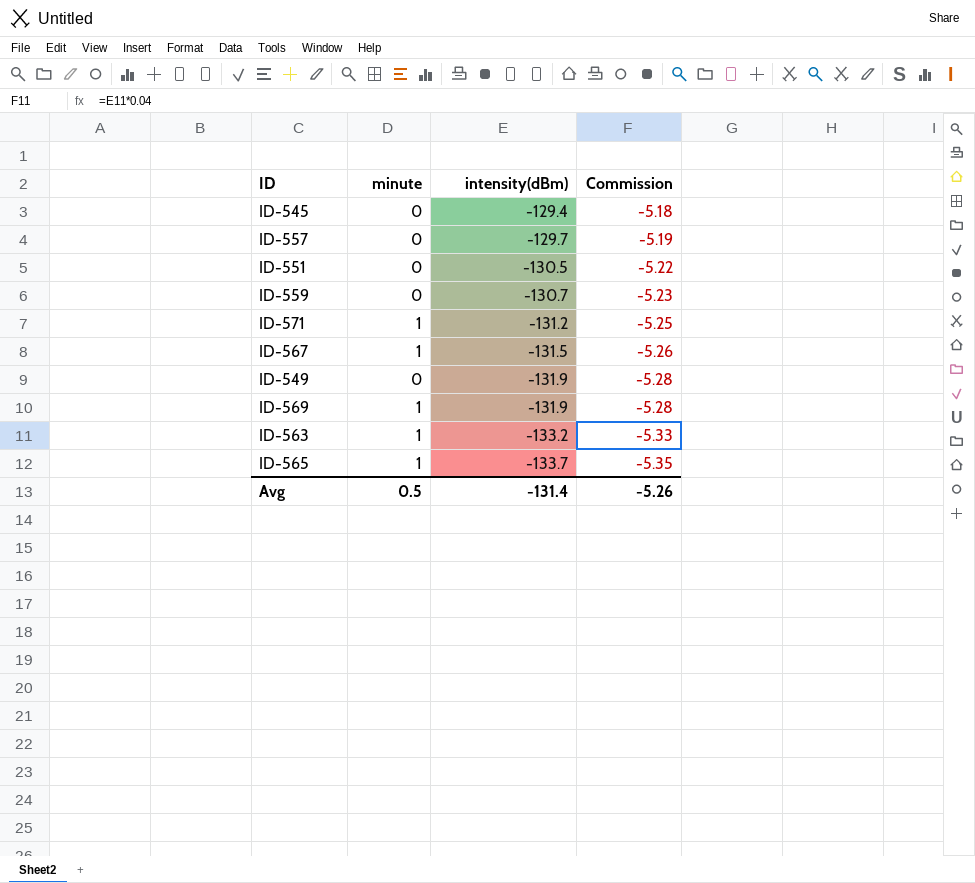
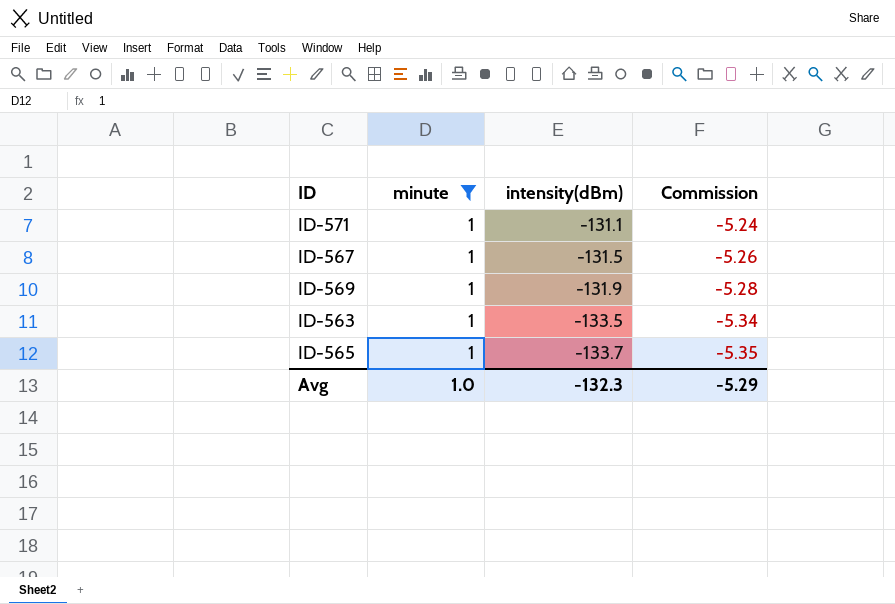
filter: none -> minute = 1
ID-571 | intensity(dBm): -131.2 -> -131.1
ID-571 | Commission: -5.25 -> -5.24
ID-563 | intensity(dBm): -133.2 -> -133.5
ID-563 | Commission: -5.33 -> -5.34
Avg | minute: 0.5 -> 1.0
Avg | intensity(dBm): -131.4 -> -132.3
Avg | Commission: -5.26 -> -5.29

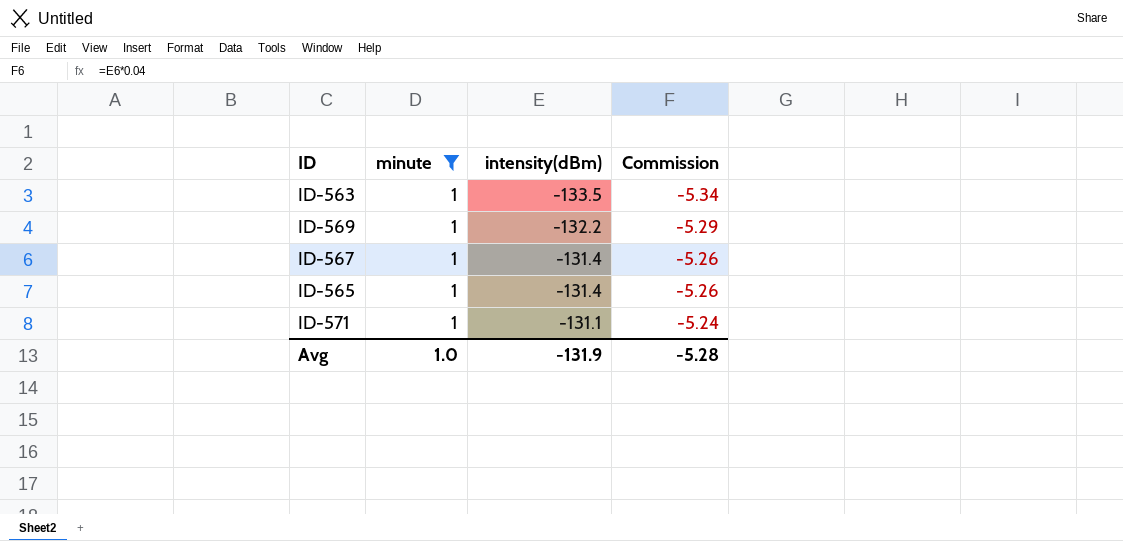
row order: intensity(dBm) descending -> intensity(dBm) ascending
ID-569 | intensity(dBm): -131.9 -> -132.2
ID-569 | Commission: -5.28 -> -5.29
ID-567 | intensity(dBm): -131.5 -> -131.4
ID-565 | intensity(dBm): -133.7 -> -131.4
ID-565 | Commission: -5.35 -> -5.26
Avg | intensity(dBm): -132.3 -> -131.9
Avg | Commission: -5.29 -> -5.28

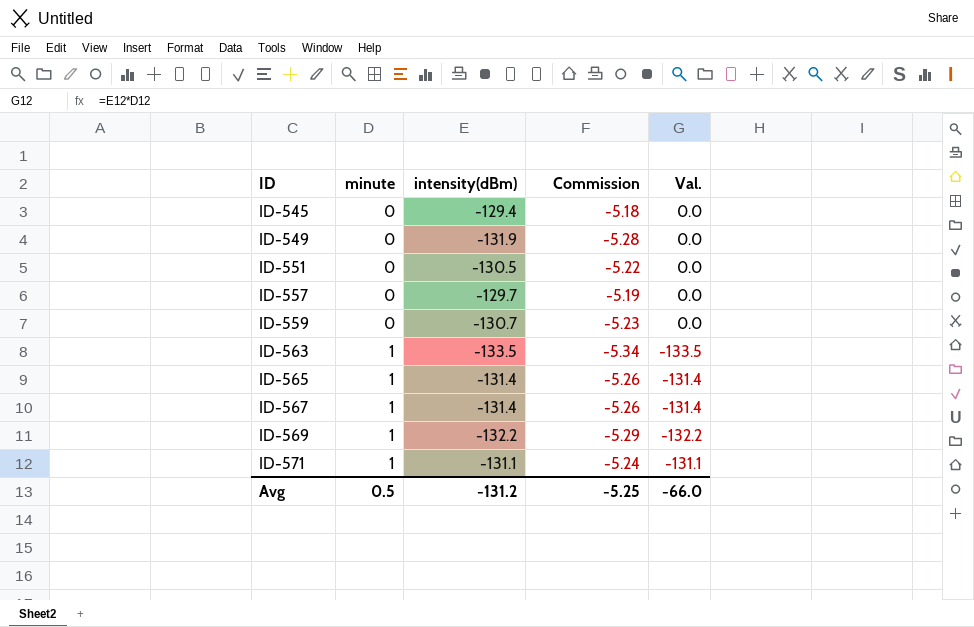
filter: minute = 1 -> none
row order: intensity(dBm) ascending -> ID ascending
column Val. | formula: none -> [minute] * [intensity(dBm)]
Avg | minute: 1.0 -> 0.5
Avg | intensity(dBm): -131.9 -> -131.2
Avg | Commission: -5.28 -> -5.25

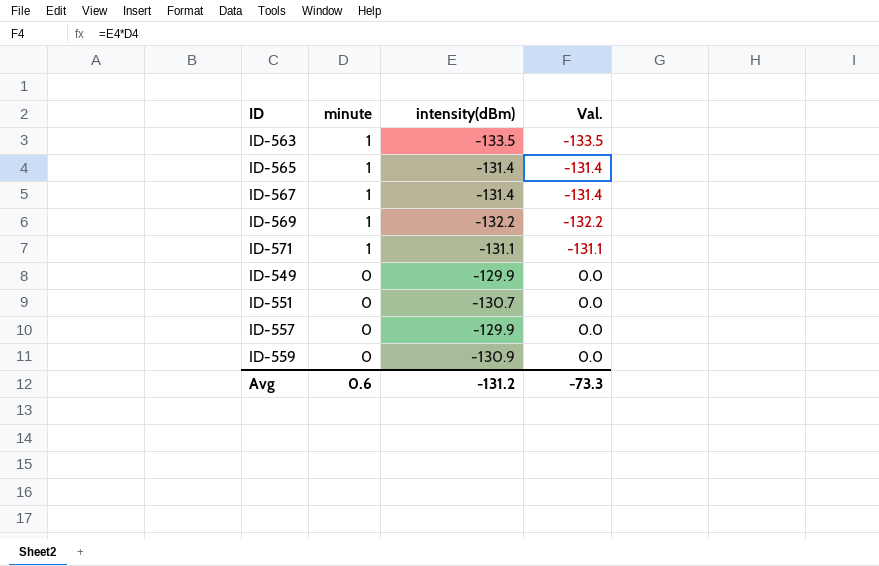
row order: ID ascending -> minute descending
column Commission | formula: [intensity(dBm)] * 0.04 -> none
row ID-545: 0 | -129.4 | -5.18 | 0.0 -> none
ID-549 | intensity(dBm): -131.9 -> -129.9
ID-551 | intensity(dBm): -130.5 -> -130.7
ID-557 | intensity(dBm): -129.7 -> -129.9
ID-559 | intensity(dBm): -130.7 -> -130.9
Avg | minute: 0.5 -> 0.6
Avg | Val.: -66.0 -> -73.3

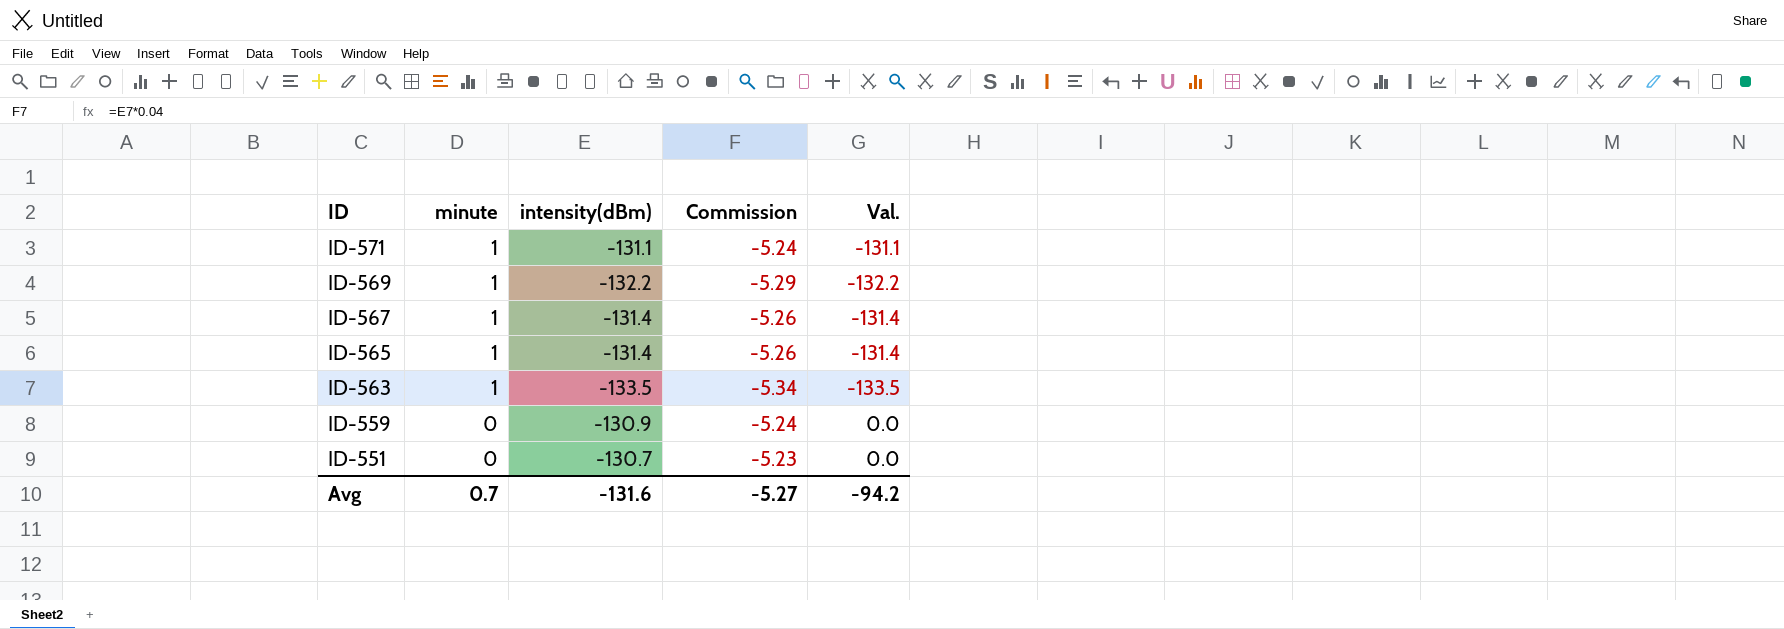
row order: minute descending -> ID descending
column Commission | formula: none -> [intensity(dBm)] * 0.04
row ID-549: 0 | -129.9 | 0.0 -> none
row ID-557: 0 | -129.9 | 0.0 -> none
Avg | minute: 0.6 -> 0.7
Avg | intensity(dBm): -131.2 -> -131.6
Avg | Val.: -73.3 -> -94.2

